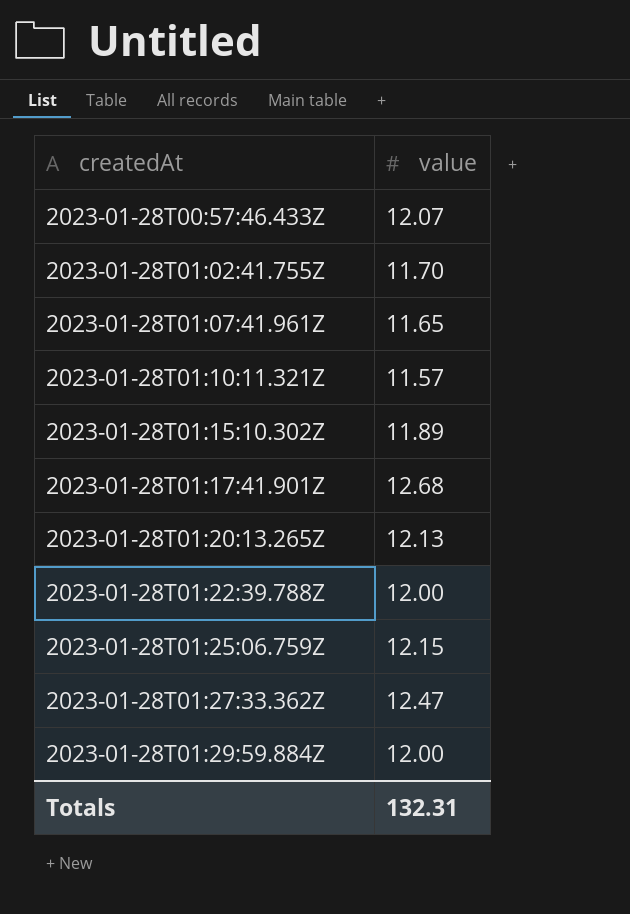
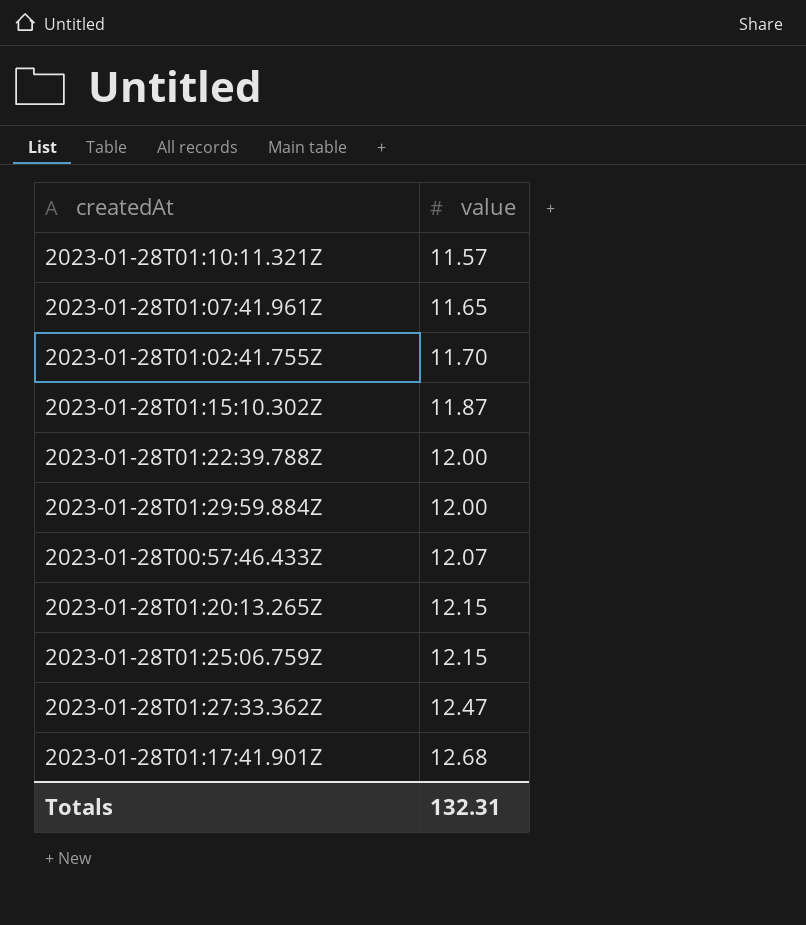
row order: createdAt ascending -> value ascending
2023-01-28T01:15:10.302Z | value: 11.89 -> 11.87
2023-01-28T01:20:13.265Z | value: 12.13 -> 12.15

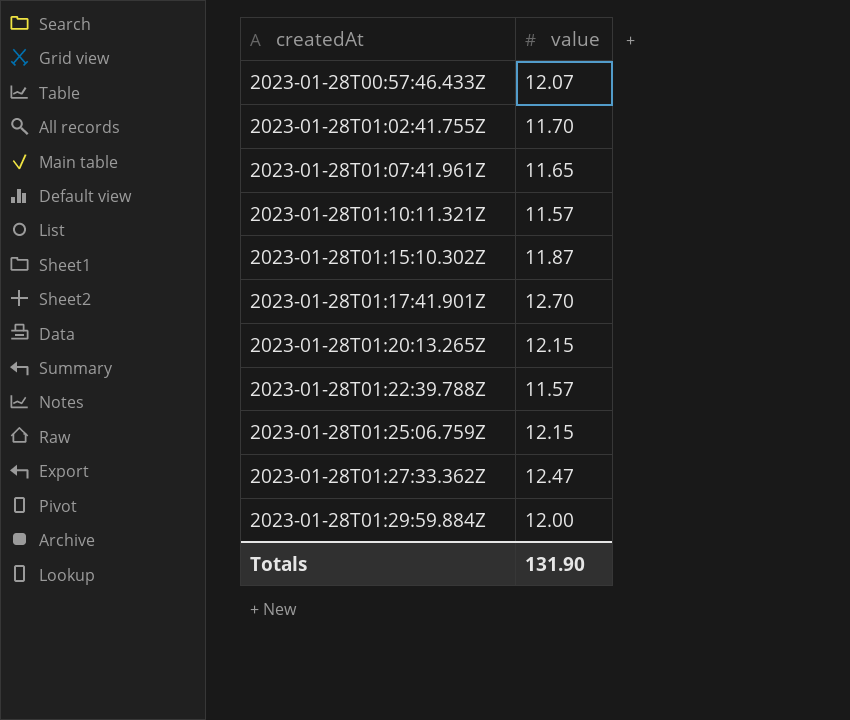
row order: value ascending -> createdAt ascending
2023-01-28T01:17:41.901Z | value: 12.68 -> 12.70
2023-01-28T01:22:39.788Z | value: 12.00 -> 11.57
Totals | value: 132.31 -> 131.90

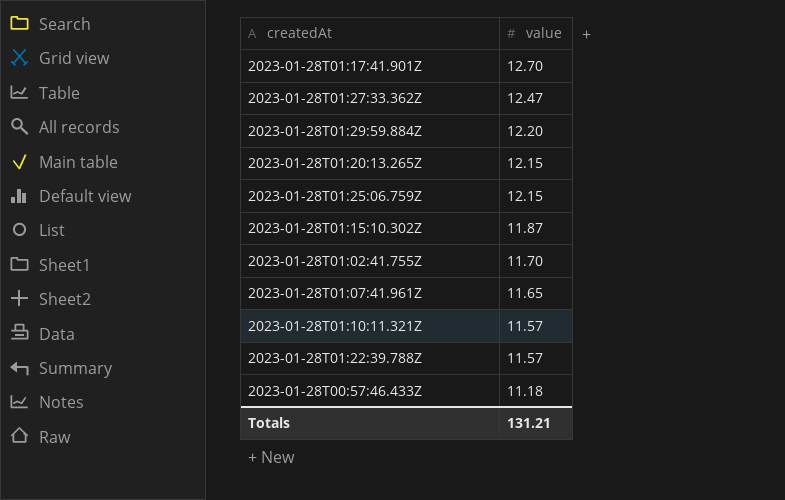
row order: createdAt ascending -> value descending
2023-01-28T01:29:59.884Z | value: 12.00 -> 12.20
2023-01-28T00:57:46.433Z | value: 12.07 -> 11.18
Totals | value: 131.90 -> 131.21

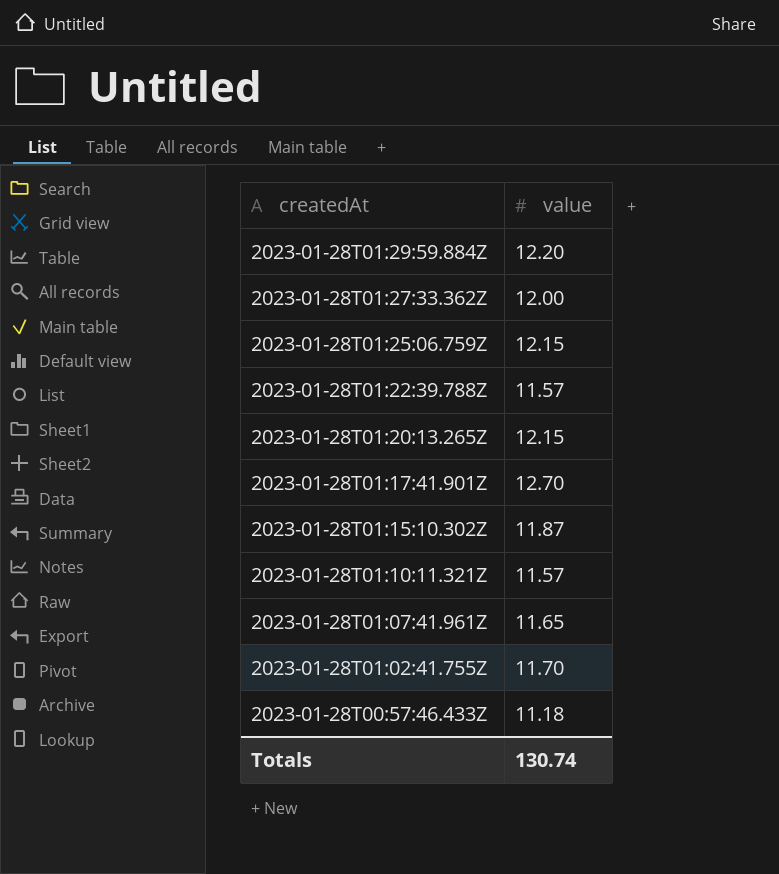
row order: value descending -> createdAt descending
2023-01-28T01:27:33.362Z | value: 12.47 -> 12.00
Totals | value: 131.21 -> 130.74

